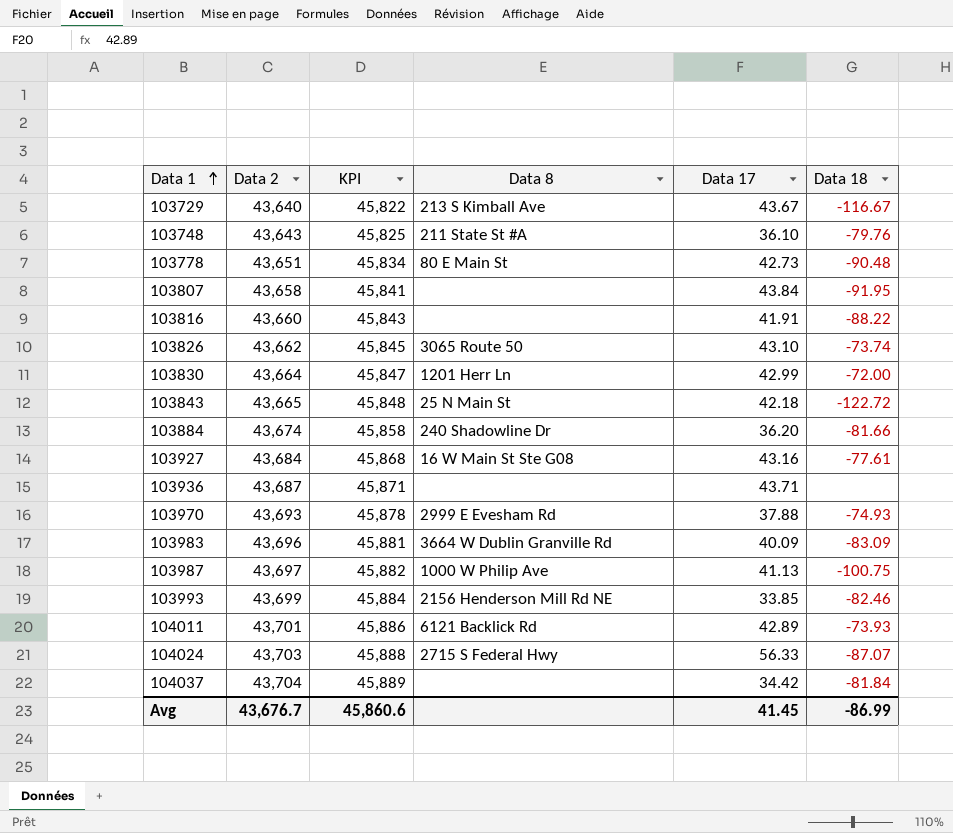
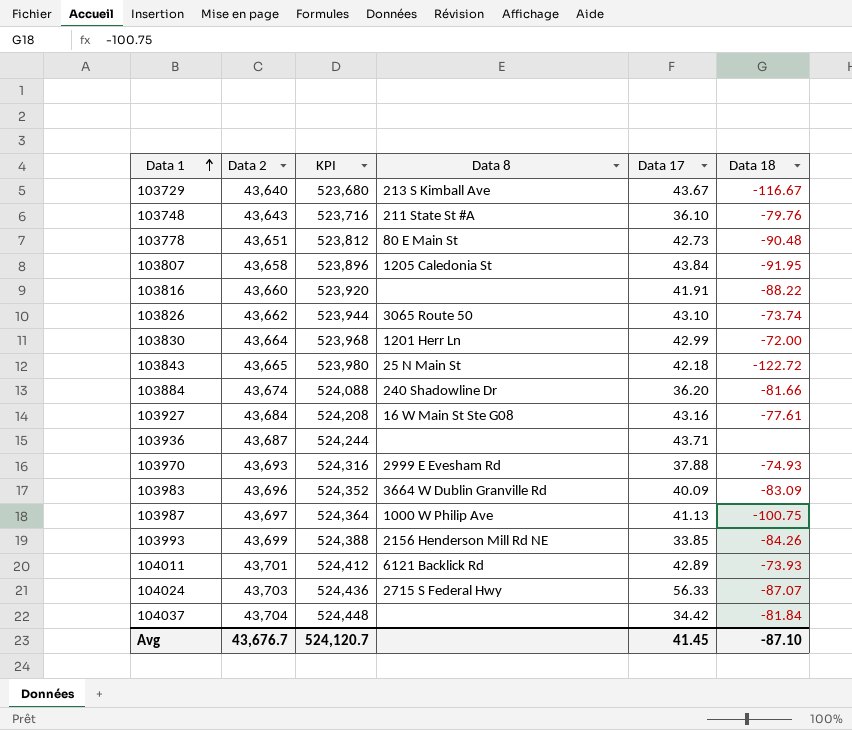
column KPI | formula: [Data 2] * 1.05 -> [Data 2] * 12
103807 | Data 8: none -> 1205 Caledonia St
103993 | Data 18: -82.46 -> -84.26
Avg | KPI: 45,860.6 -> 524,120.7
Avg | Data 18: -86.99 -> -87.10

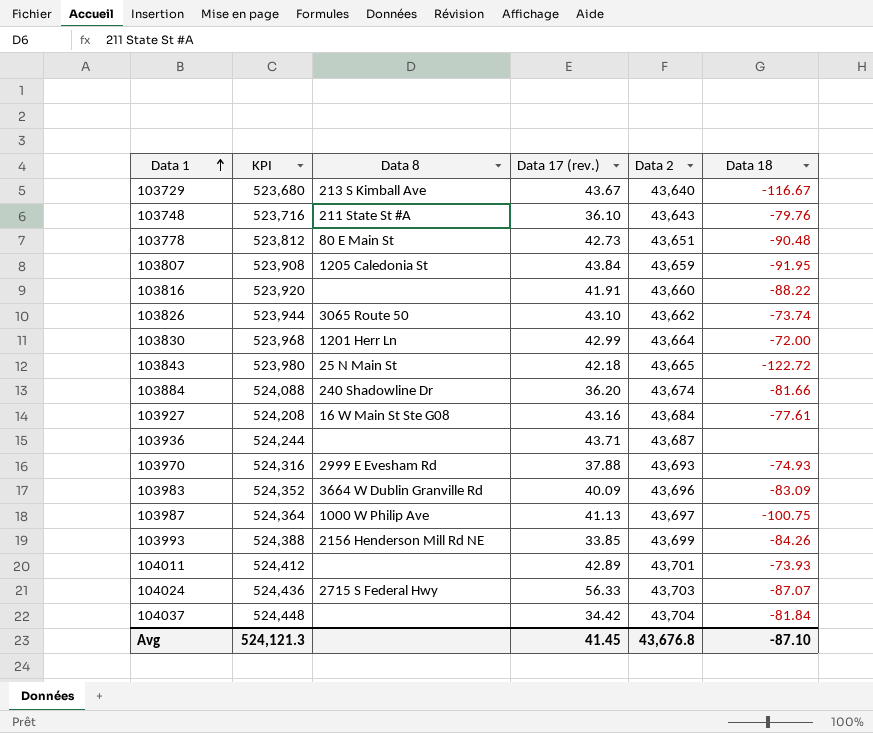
column name: Data 17 -> Data 17 (rev.)
column Data 2 | position: 2 -> 5
103807 | KPI: 523,896 -> 523,908
103807 | Data 2: 43,658 -> 43,659
104011 | Data 8: 6121 Backlick Rd -> none
Avg | KPI: 524,120.7 -> 524,121.3
Avg | Data 2: 43,676.7 -> 43,676.8

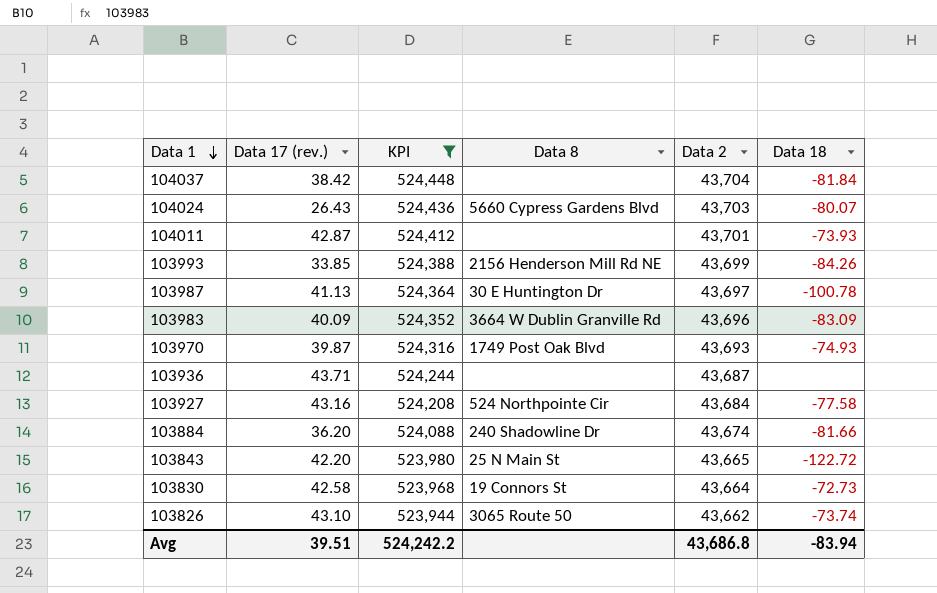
filter: none -> KPI >= 523,944
row order: Data 1 ascending -> Data 1 descending
column Data 17 (rev.) | position: 4 -> 2
104037 | Data 17 (rev.): 34.42 -> 38.42
104024 | Data 17 (rev.): 56.33 -> 26.43
104024 | Data 8: 2715 S Federal Hwy -> 5660 Cypress Gardens Blvd
104024 | Data 18: -87.07 -> -80.07
104011 | Data 17 (rev.): 42.89 -> 42.87
103987 | Data 8: 1000 W Philip Ave -> 30 E Huntington Dr
103987 | Data 18: -100.75 -> -100.78
103970 | Data 17 (rev.): 37.88 -> 39.87
103970 | Data 8: 2999 E Evesham Rd -> 1749 Post Oak Blvd
103927 | Data 8: 16 W Main St Ste G08 -> 524 Northpointe Cir
103927 | Data 18: -77.61 -> -77.58
103843 | Data 17 (rev.): 42.18 -> 42.20
103830 | Data 17 (rev.): 42.99 -> 42.58
103830 | Data 8: 1201 Herr Ln -> 19 Connors St
103830 | Data 18: -72.00 -> -72.73
Avg | Data 17 (rev.): 41.45 -> 39.51
Avg | KPI: 524,121.3 -> 524,242.2
Avg | Data 2: 43,676.8 -> 43,686.8
Avg | Data 18: -87.10 -> -83.94

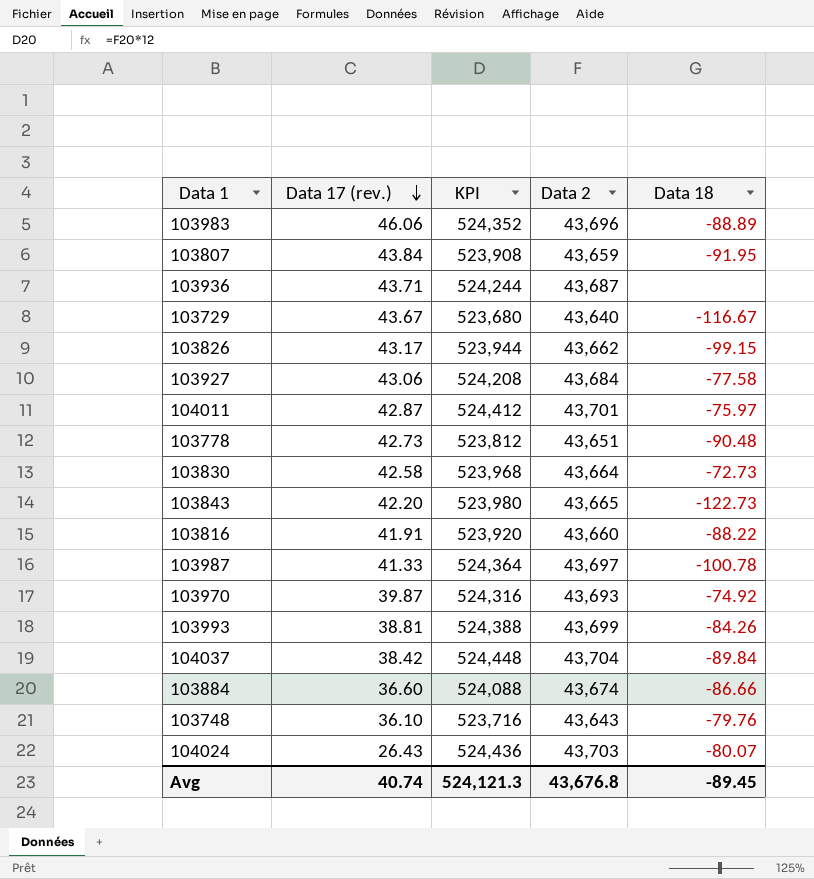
filter: KPI >= 523,944 -> none
row order: Data 1 descending -> Data 17 (rev.) descending
column Data 8 | position: 4 -> none
103983 | Data 17 (rev.): 40.09 -> 46.06
103983 | Data 18: -83.09 -> -88.89
103826 | Data 17 (rev.): 43.10 -> 43.17
103826 | Data 18: -73.74 -> -99.15
103927 | Data 17 (rev.): 43.16 -> 43.06
104011 | Data 18: -73.93 -> -75.97
103843 | Data 18: -122.72 -> -122.73
103987 | Data 17 (rev.): 41.13 -> 41.33
103970 | Data 18: -74.93 -> -74.92
103993 | Data 17 (rev.): 33.85 -> 38.81
104037 | Data 18: -81.84 -> -89.84
103884 | Data 17 (rev.): 36.20 -> 36.60
103884 | Data 18: -81.66 -> -86.66
Avg | Data 17 (rev.): 39.51 -> 40.74
Avg | KPI: 524,242.2 -> 524,121.3
Avg | Data 2: 43,686.8 -> 43,676.8
Avg | Data 18: -83.94 -> -89.45

